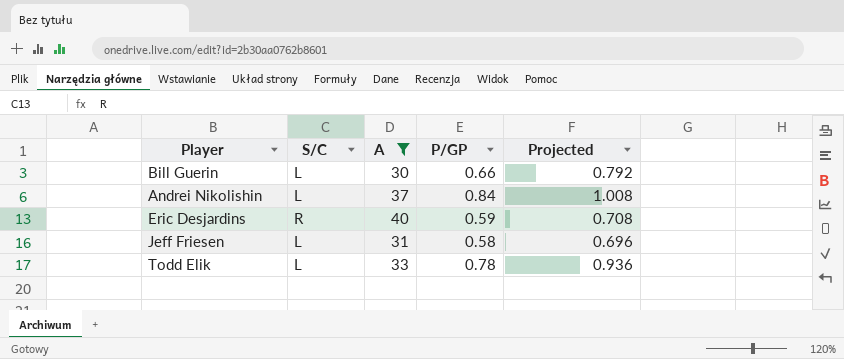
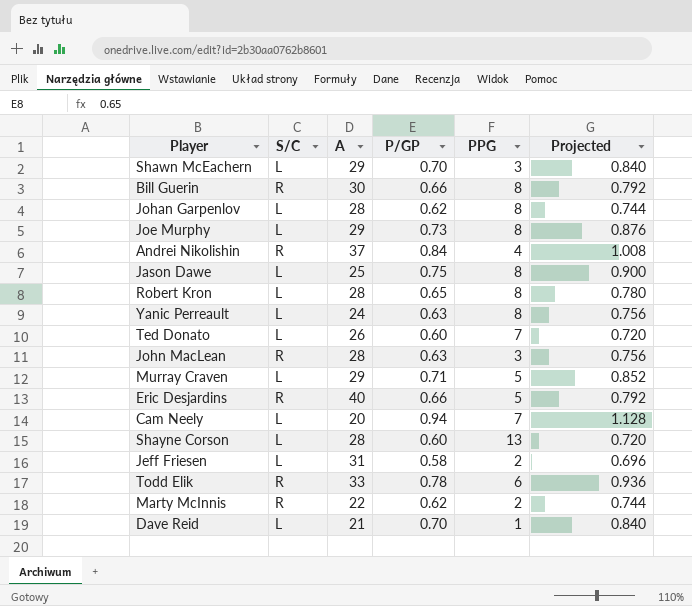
filter: A >= 30 -> none
column PPG | position: none -> 5
Bill Guerin | S/C: L -> R
Andrei Nikolishin | S/C: L -> R
Eric Desjardins | P/GP: 0.59 -> 0.66
Eric Desjardins | Projected: 0.708 -> 0.792
Todd Elik | S/C: L -> R

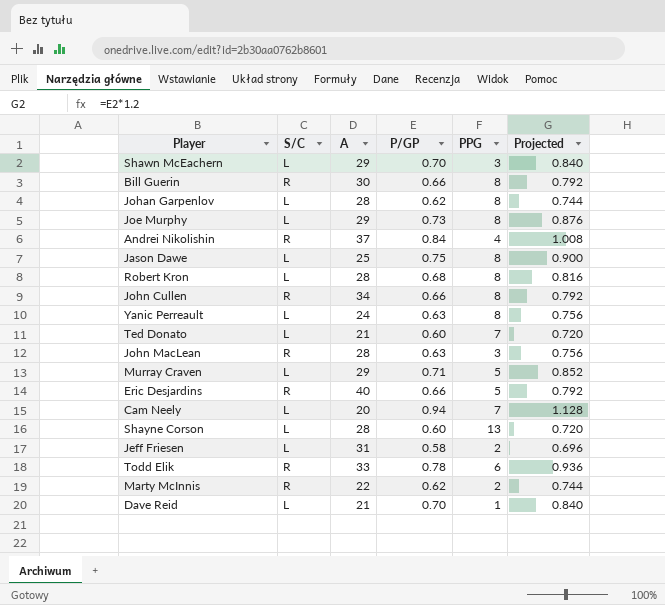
Robert Kron | P/GP: 0.65 -> 0.68
Robert Kron | Projected: 0.780 -> 0.816
row John Cullen: none -> R | 34 | 0.66 | 8 | 0.792
Ted Donato | A: 26 -> 21

